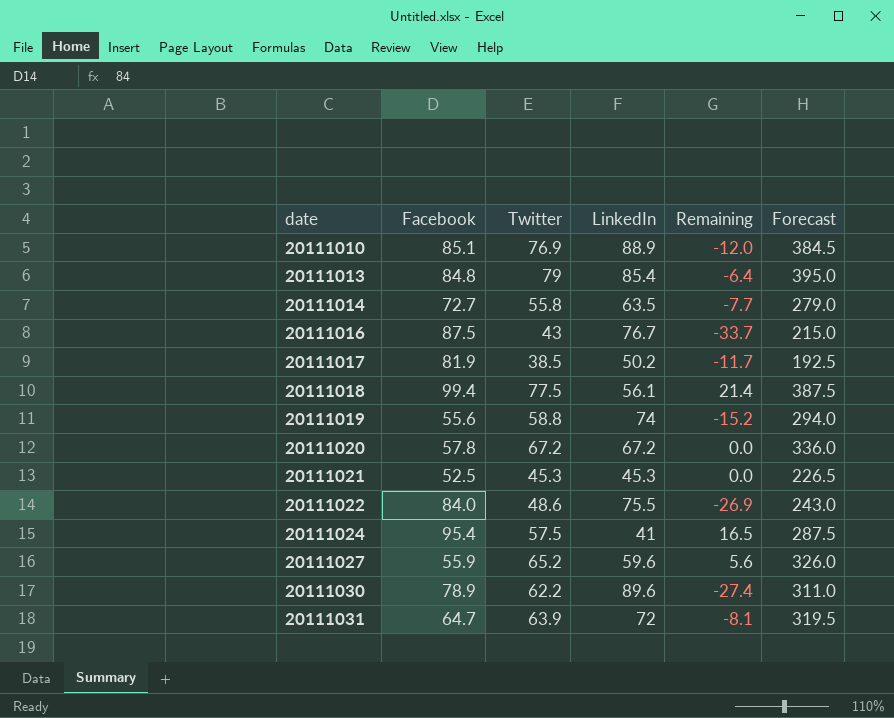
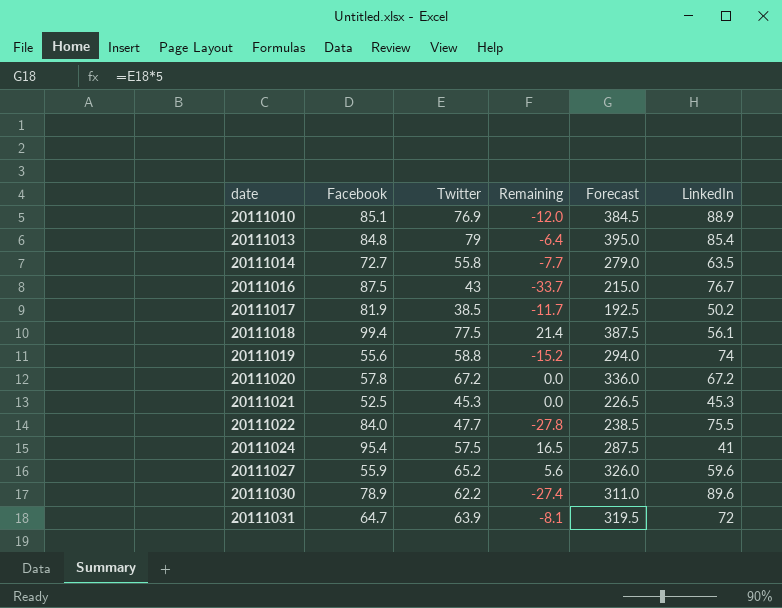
column LinkedIn | position: 4 -> 6
20111022 | Twitter: 48.6 -> 47.7
20111022 | Remaining: -26.9 -> -27.8
20111022 | Forecast: 243.0 -> 238.5

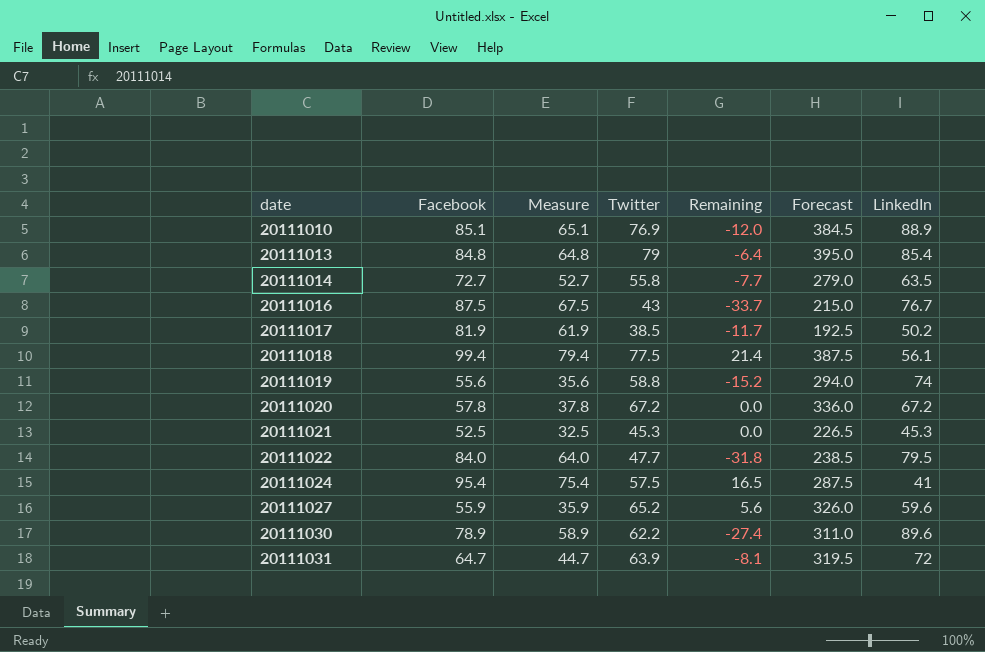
column Measure | formula: none -> [Facebook] - 20
20111022 | Remaining: -27.8 -> -31.8
20111022 | LinkedIn: 75.5 -> 79.5

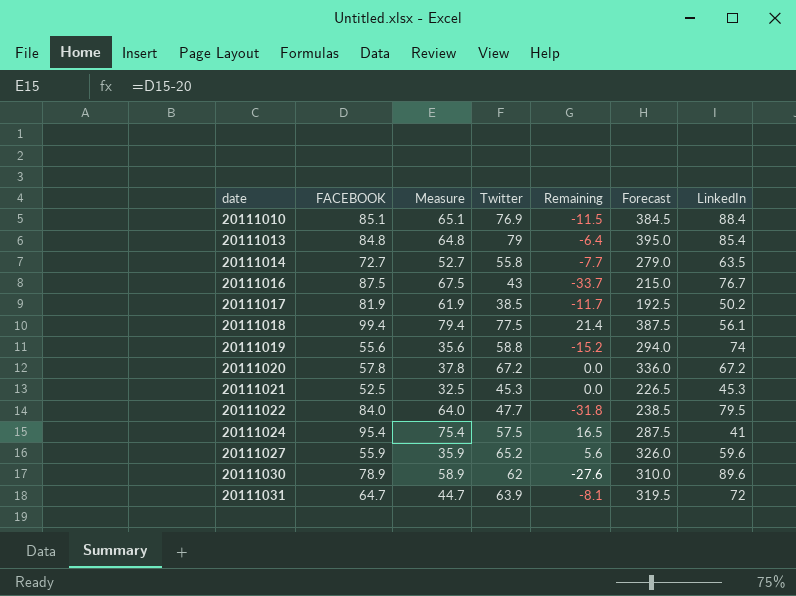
column name: Facebook -> FACEBOOK
20111010 | Remaining: -12.0 -> -11.5
20111010 | LinkedIn: 88.9 -> 88.4
20111030 | Twitter: 62.2 -> 62
20111030 | Remaining: -27.4 -> -27.6
20111030 | Forecast: 311.0 -> 310.0

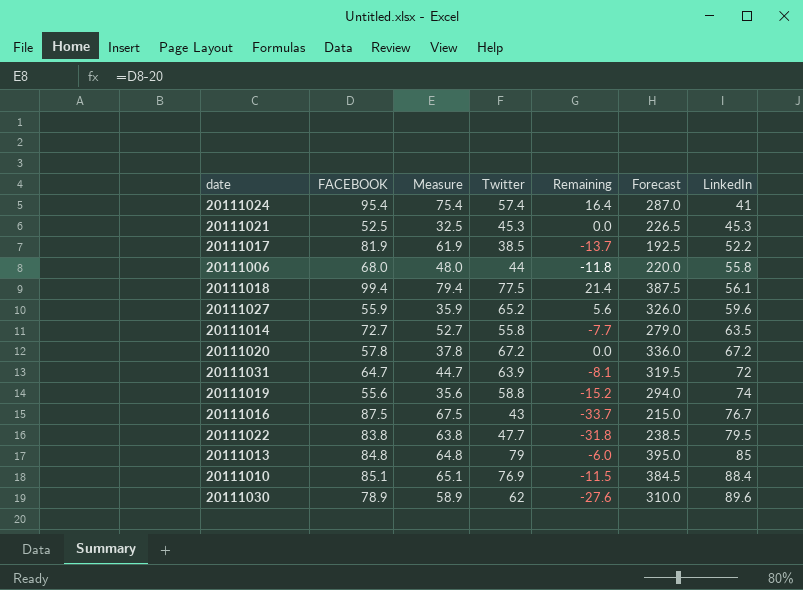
row order: date ascending -> LinkedIn ascending
20111024 | Twitter: 57.5 -> 57.4
20111024 | Remaining: 16.5 -> 16.4
20111024 | Forecast: 287.5 -> 287.0
20111017 | Remaining: -11.7 -> -13.7
20111017 | LinkedIn: 50.2 -> 52.2
row 20111006: none -> 68.0 | 48.0 | 44 | -11.8 | 220.0 | 55.8
20111022 | FACEBOOK: 84.0 -> 83.8
20111022 | Measure: 64.0 -> 63.8
20111013 | Remaining: -6.4 -> -6.0
20111013 | LinkedIn: 85.4 -> 85

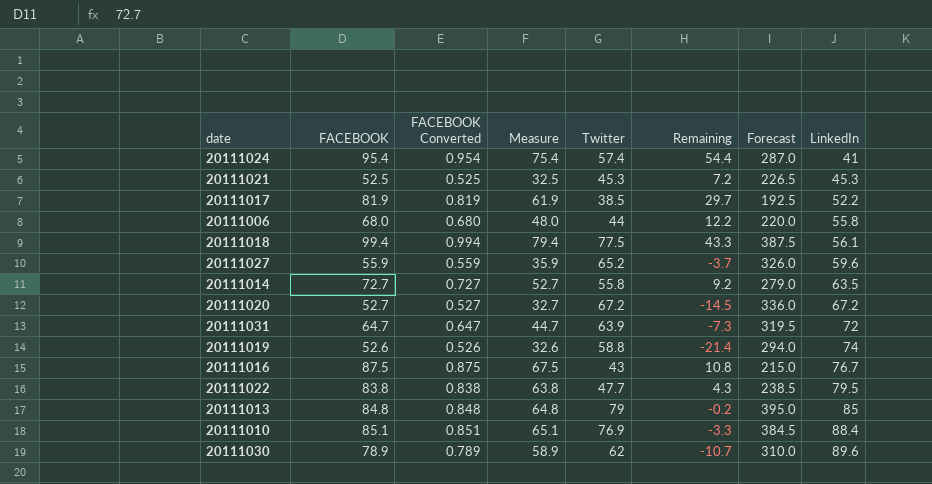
column FACEBOOK Converted | formula: none -> [FACEBOOK] * 0.01
column Remaining | formula: [Twitter] - [LinkedIn] -> [FACEBOOK] - [LinkedIn]
20111020 | FACEBOOK: 57.8 -> 52.7
20111020 | Measure: 37.8 -> 32.7
20111019 | FACEBOOK: 55.6 -> 52.6
20111019 | Measure: 35.6 -> 32.6

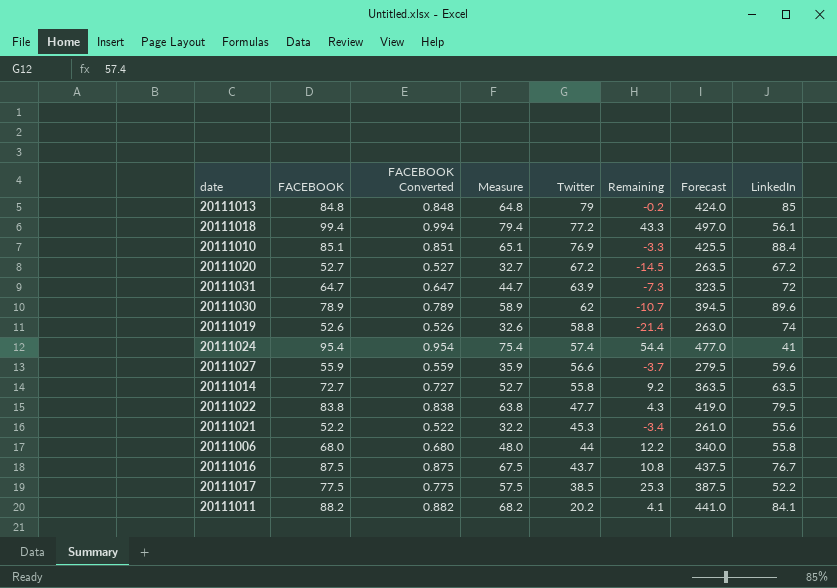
row order: LinkedIn ascending -> Twitter descending
column Forecast | formula: [Twitter] * 5 -> [FACEBOOK] * 5
20111018 | Twitter: 77.5 -> 77.2
20111027 | Twitter: 65.2 -> 56.6
20111021 | FACEBOOK: 52.5 -> 52.2
20111021 | FACEBOOK Converted: 0.525 -> 0.522
20111021 | Measure: 32.5 -> 32.2
20111021 | Remaining: 7.2 -> -3.4
20111021 | LinkedIn: 45.3 -> 55.6
20111016 | Twitter: 43 -> 43.7
20111017 | FACEBOOK: 81.9 -> 77.5
20111017 | FACEBOOK Converted: 0.819 -> 0.775
20111017 | Measure: 61.9 -> 57.5
20111017 | Remaining: 29.7 -> 25.3
row 20111011: none -> 88.2 | 0.882 | 68.2 | 20.2 | 4.1 | 441.0 | 84.1

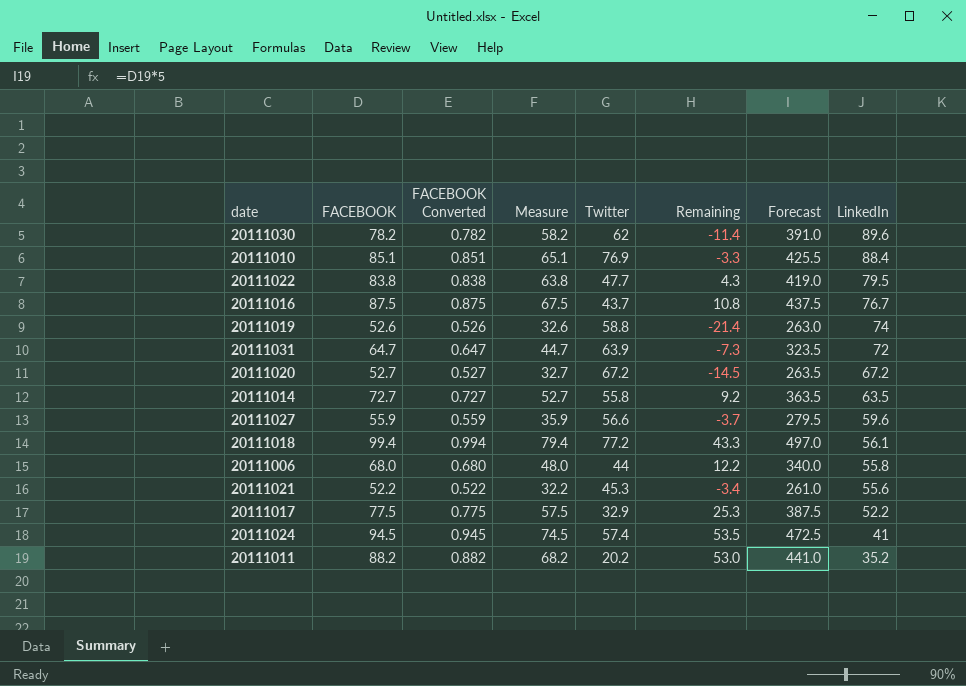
row order: Twitter descending -> LinkedIn descending
row 20111013: 84.8 | 0.848 | 64.8 | 79 | -0.2 | 424.0 | 85 -> none
20111030 | FACEBOOK: 78.9 -> 78.2
20111030 | FACEBOOK Converted: 0.789 -> 0.782
20111030 | Measure: 58.9 -> 58.2
20111030 | Remaining: -10.7 -> -11.4
20111030 | Forecast: 394.5 -> 391.0
20111017 | Twitter: 38.5 -> 32.9
20111024 | FACEBOOK: 95.4 -> 94.5
20111024 | FACEBOOK Converted: 0.954 -> 0.945
20111024 | Measure: 75.4 -> 74.5
20111024 | Remaining: 54.4 -> 53.5
20111024 | Forecast: 477.0 -> 472.5
20111011 | Remaining: 4.1 -> 53.0
20111011 | LinkedIn: 84.1 -> 35.2

